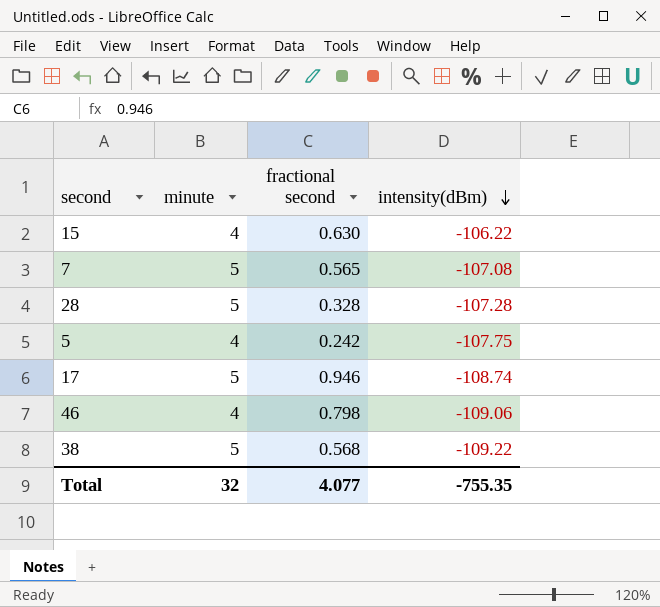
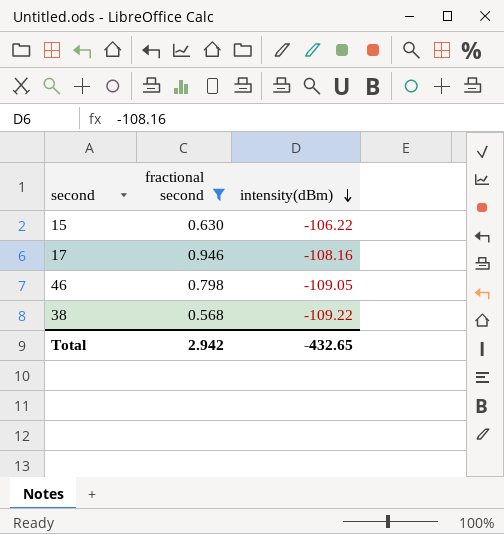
filter: none -> fractional second >= 0.568
column minute | position: 2 -> none
17 | intensity(dBm): -108.74 -> -108.16
46 | intensity(dBm): -109.06 -> -109.05
Total | fractional second: 4.077 -> 2.942
Total | intensity(dBm): -755.35 -> -432.65

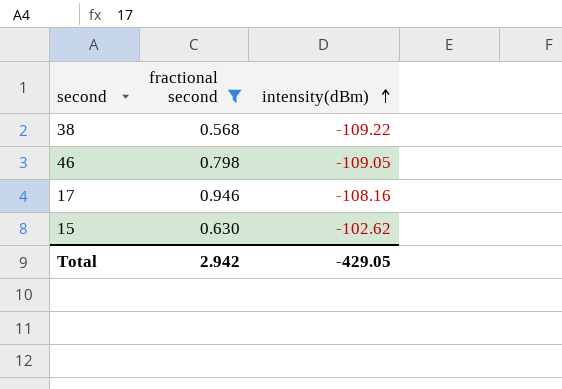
row order: intensity(dBm) descending -> intensity(dBm) ascending
15 | intensity(dBm): -106.22 -> -102.62
Total | intensity(dBm): -432.65 -> -429.05

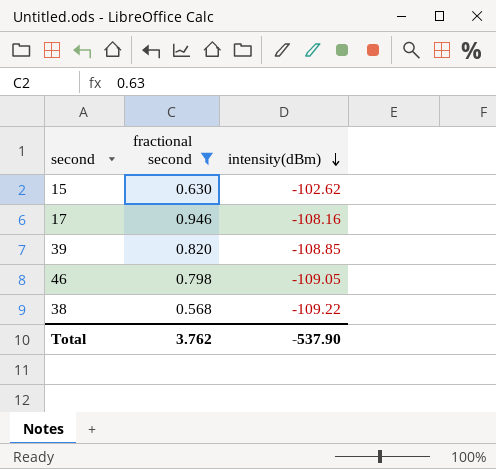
row order: intensity(dBm) ascending -> intensity(dBm) descending
row 39: none -> 0.820 | -108.85
Total | fractional second: 2.942 -> 3.762
Total | intensity(dBm): -429.05 -> -537.90

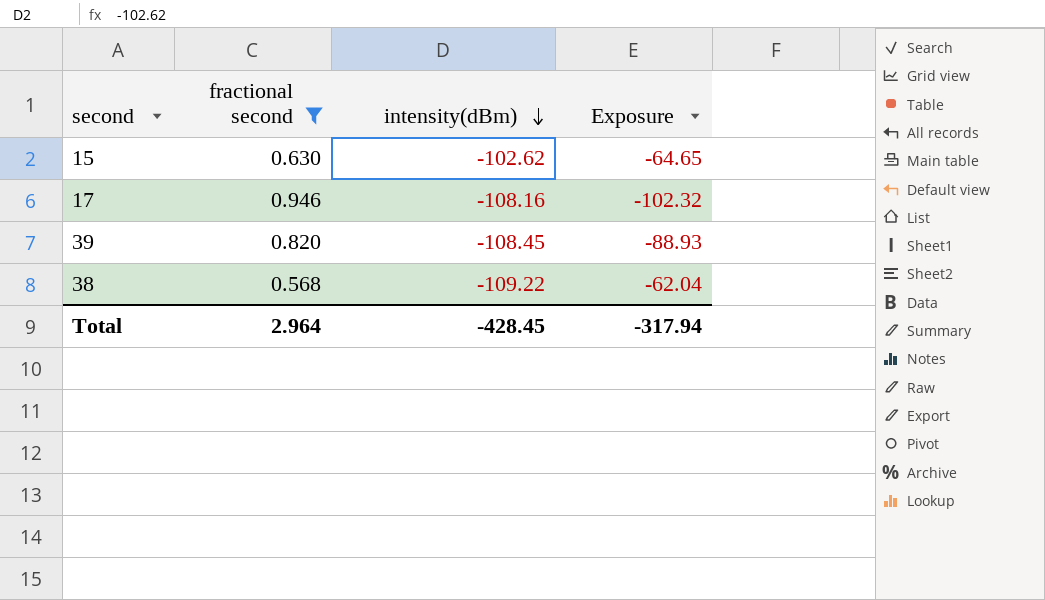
column Exposure | formula: none -> [fractional second] * [intensity(dBm)]
row 46: 0.798 | -109.05 -> none
39 | intensity(dBm): -108.85 -> -108.45
Total | fractional second: 3.762 -> 2.964
Total | intensity(dBm): -537.90 -> -428.45

